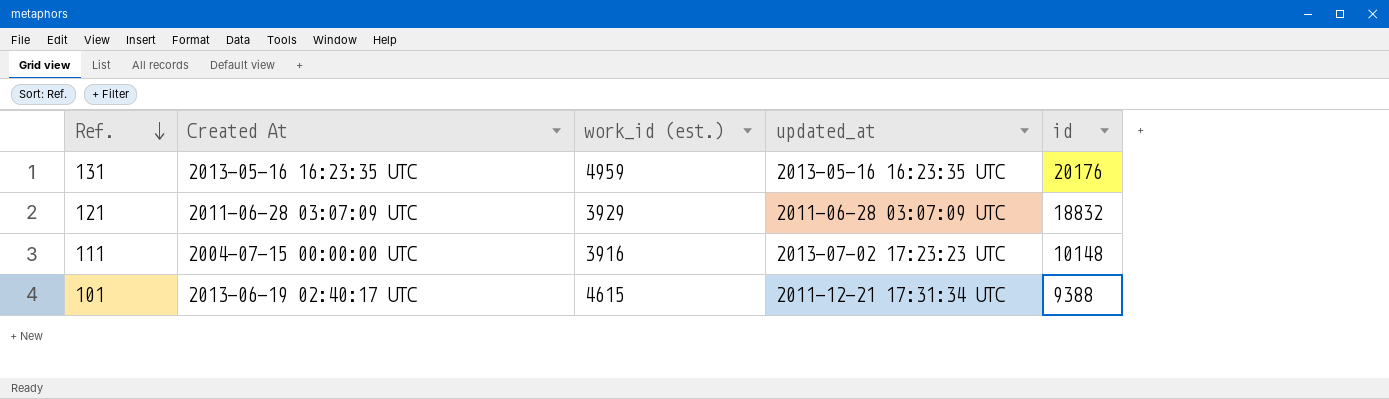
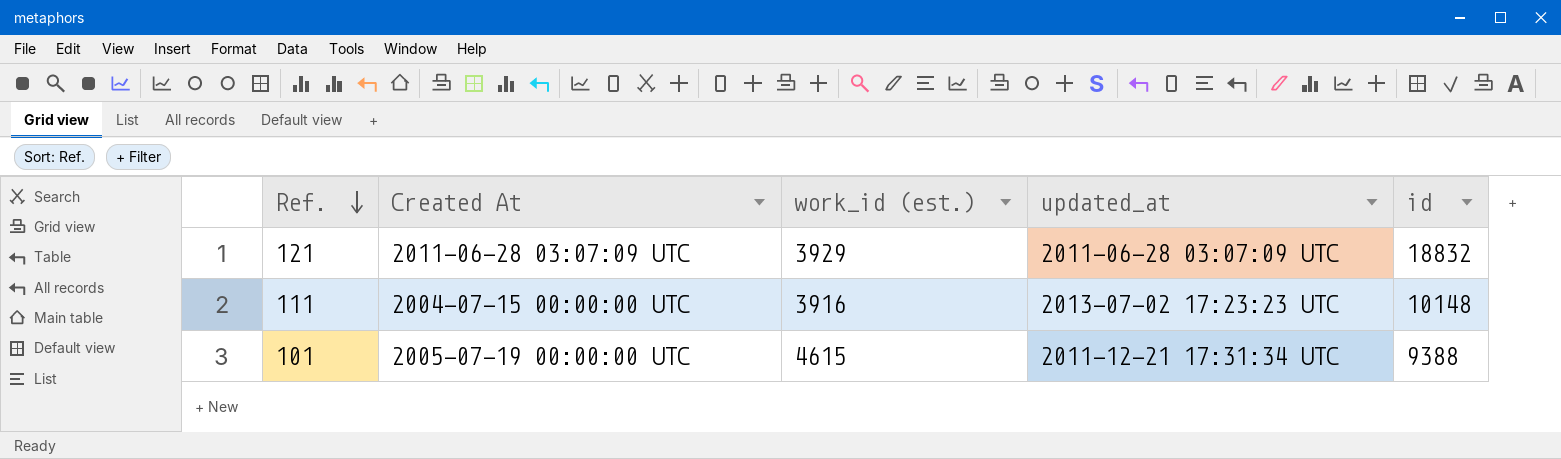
row 131: 2013-05-16 16:23:35 UTC | 4959 | 2013-05-16 16:23:35 UTC | 20176 -> none
101 | Created At: 2013-06-19 02:40:17 UTC -> 2005-07-19 00:00:00 UTC

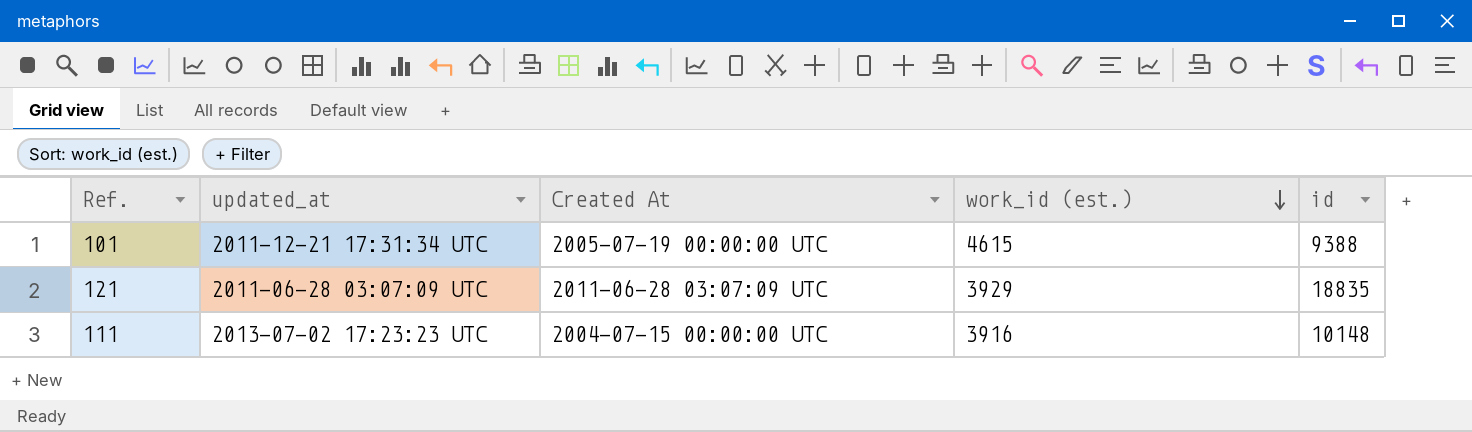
row order: Ref. descending -> work_id (est.) descending
column updated_at | position: 4 -> 2
121 | id: 18832 -> 18835

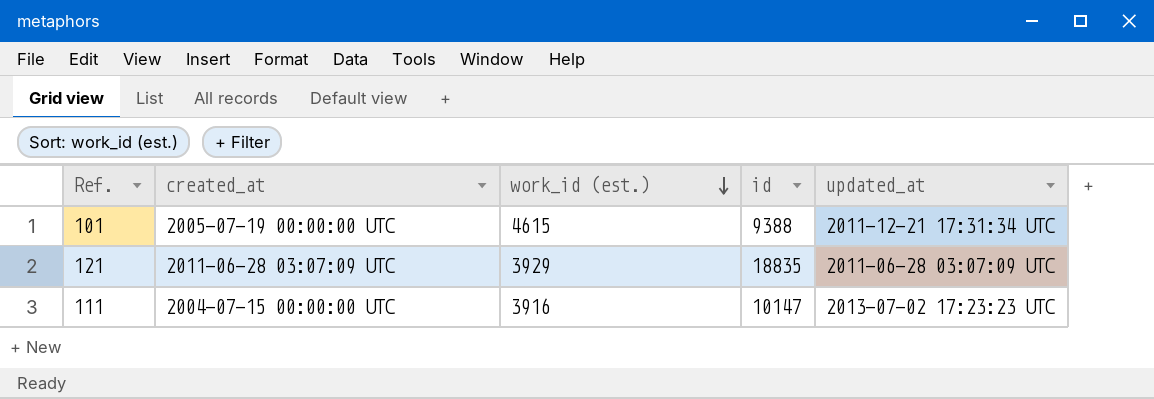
column name: Created At -> created_at
column updated_at | position: 2 -> 5
111 | id: 10148 -> 10147

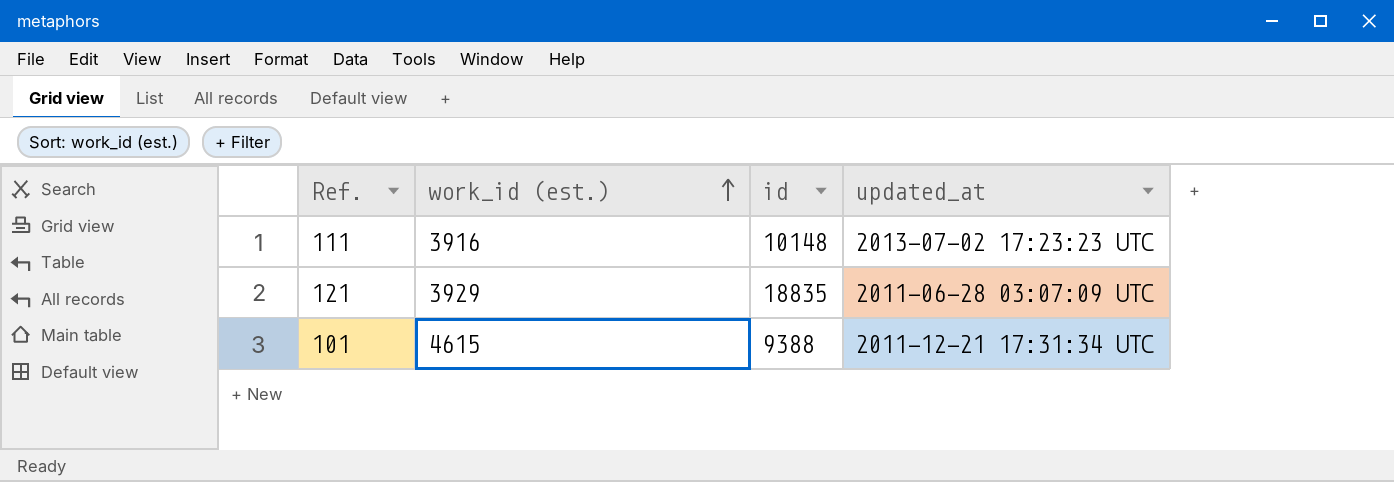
row order: work_id (est.) descending -> work_id (est.) ascending
column created_at | position: 2 -> none
111 | id: 10147 -> 10148

